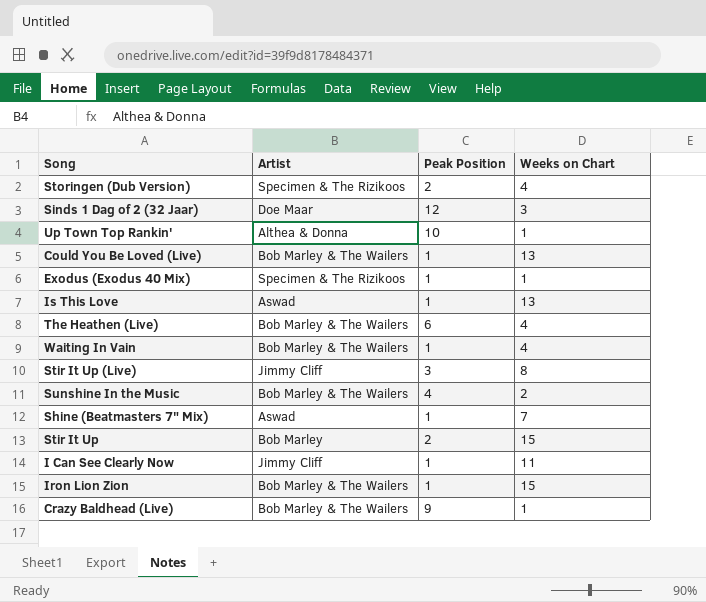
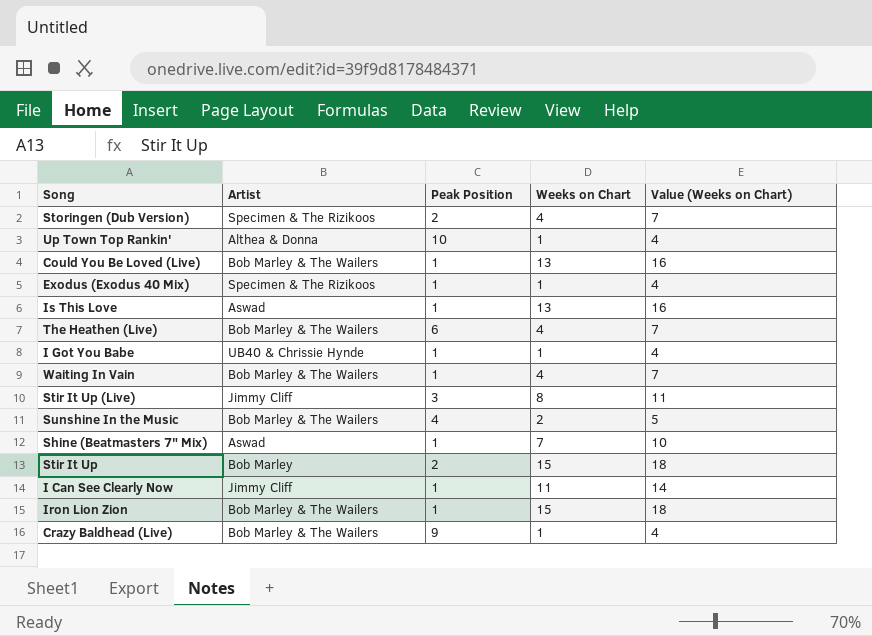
column Value (Weeks on Chart) | formula: none -> [Weeks on Chart] + 3
row Sinds 1 Dag of 2 (32 Jaar): Doe Maar | 12 | 3 -> none
row I Got You Babe: none -> UB40 & Chrissie Hynde | 1 | 1 | 4

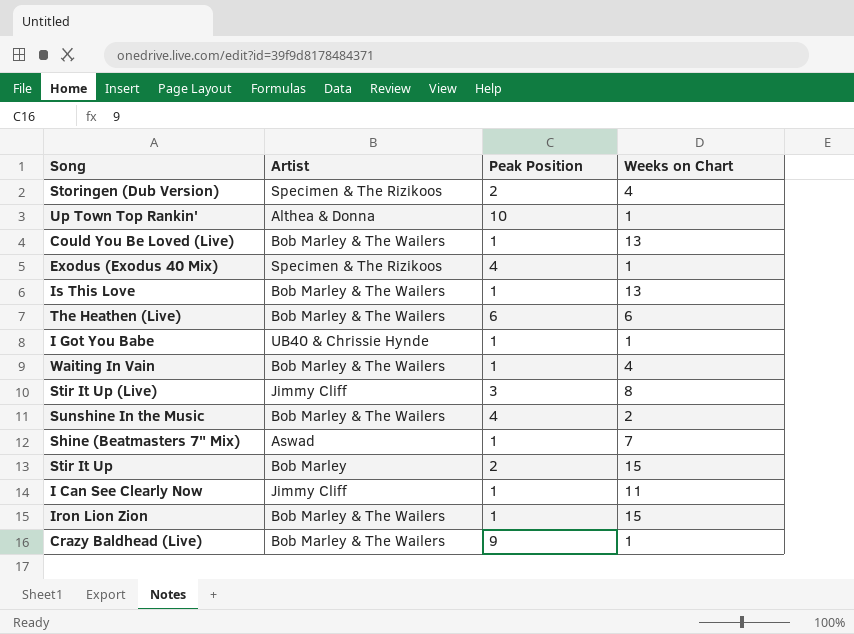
column Value (Weeks on Chart) | formula: [Weeks on Chart] + 3 -> none
Exodus (Exodus 40 Mix) | Peak Position: 1 -> 4
Is This Love | Artist: Aswad -> Bob Marley & The Wailers
The Heathen (Live) | Weeks on Chart: 4 -> 6

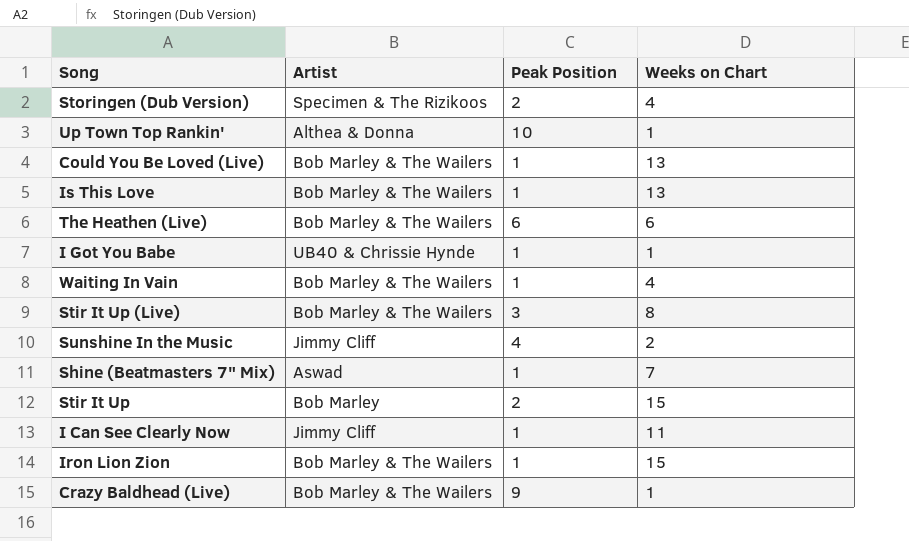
row Exodus (Exodus 40 Mix): Specimen & The Rizikoos | 4 | 1 -> none
Stir It Up (Live) | Artist: Jimmy Cliff -> Bob Marley & The Wailers
Sunshine In the Music | Artist: Bob Marley & The Wailers -> Jimmy Cliff

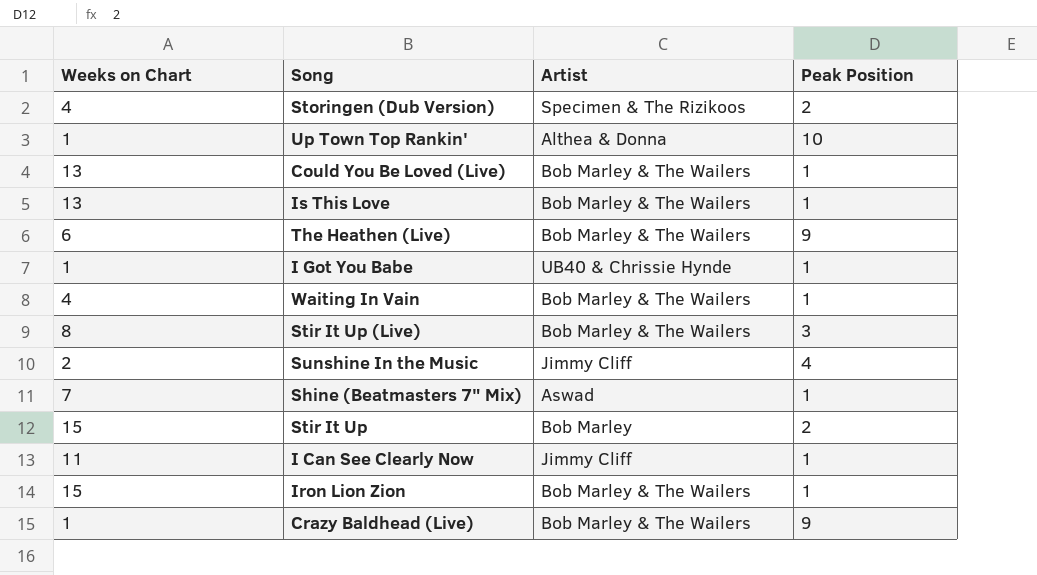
column Weeks on Chart | position: 4 -> 1
The Heathen (Live) | Peak Position: 6 -> 9

